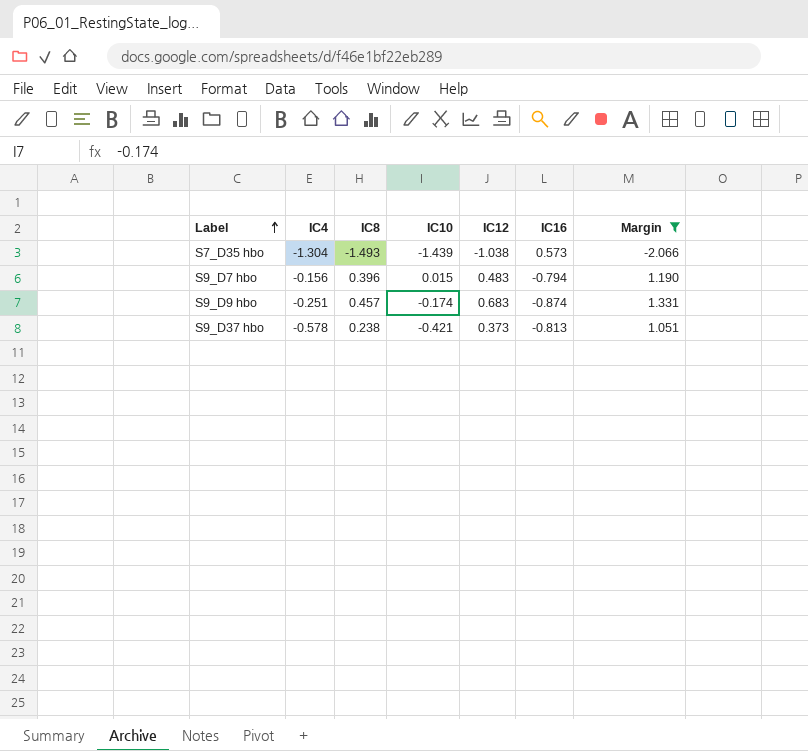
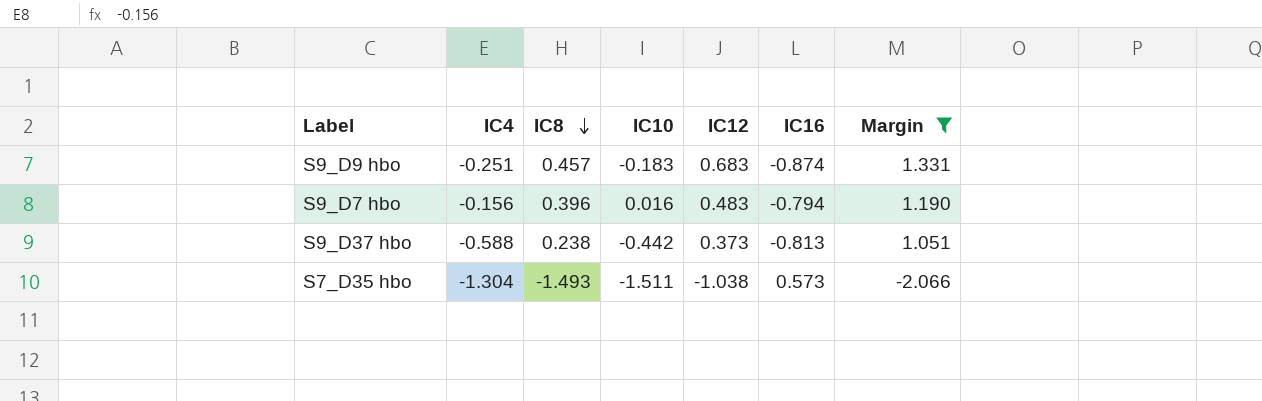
row order: Label ascending -> IC8 descending
S9_D9 hbo | IC10: -0.174 -> -0.183
S9_D7 hbo | IC10: 0.015 -> 0.016
S9_D37 hbo | IC4: -0.578 -> -0.588
S9_D37 hbo | IC10: -0.421 -> -0.442
S7_D35 hbo | IC10: -1.439 -> -1.511

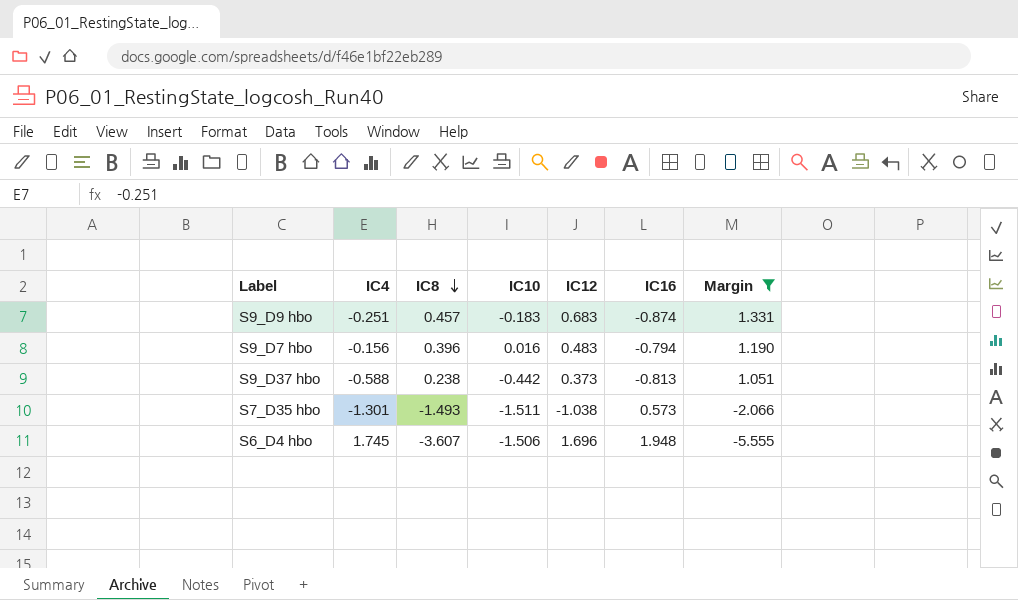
S7_D35 hbo | IC4: -1.304 -> -1.301
row S6_D4 hbo: none -> 1.745 | -3.607 | -1.506 | 1.696 | 1.948 | -5.555

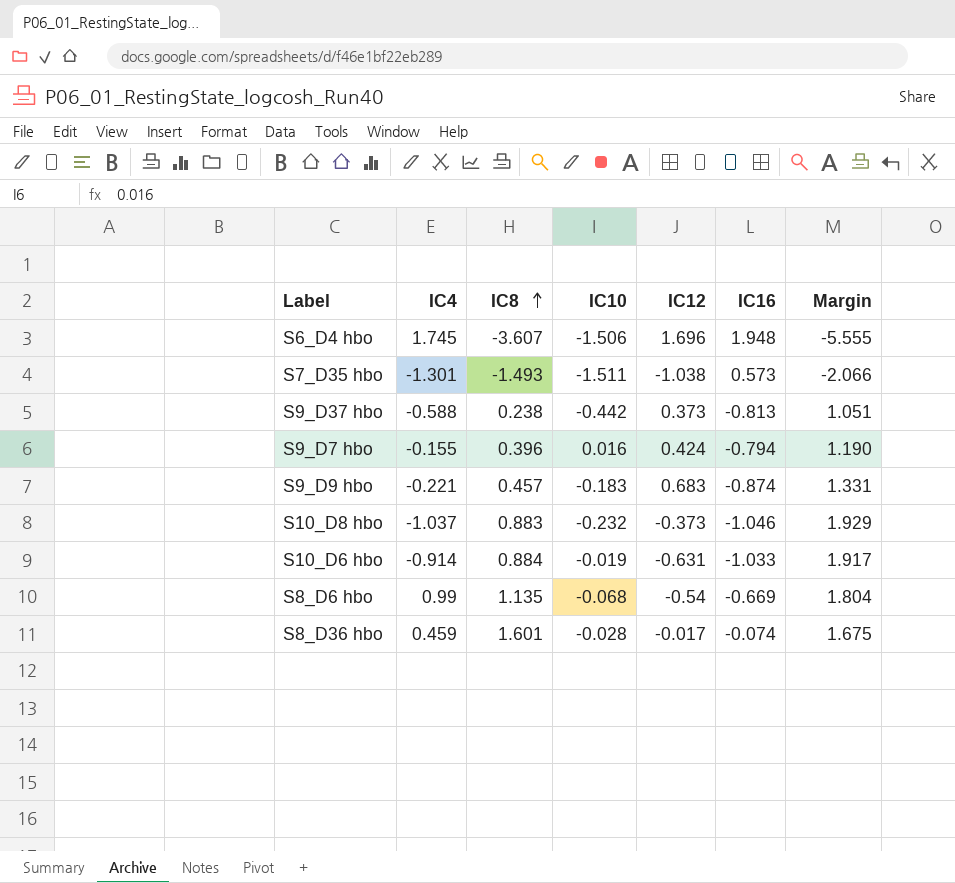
filter: Margin <= 1.331 -> none
row order: IC8 descending -> IC8 ascending
S9_D7 hbo | IC4: -0.156 -> -0.155
S9_D7 hbo | IC12: 0.483 -> 0.424
S9_D9 hbo | IC4: -0.251 -> -0.221

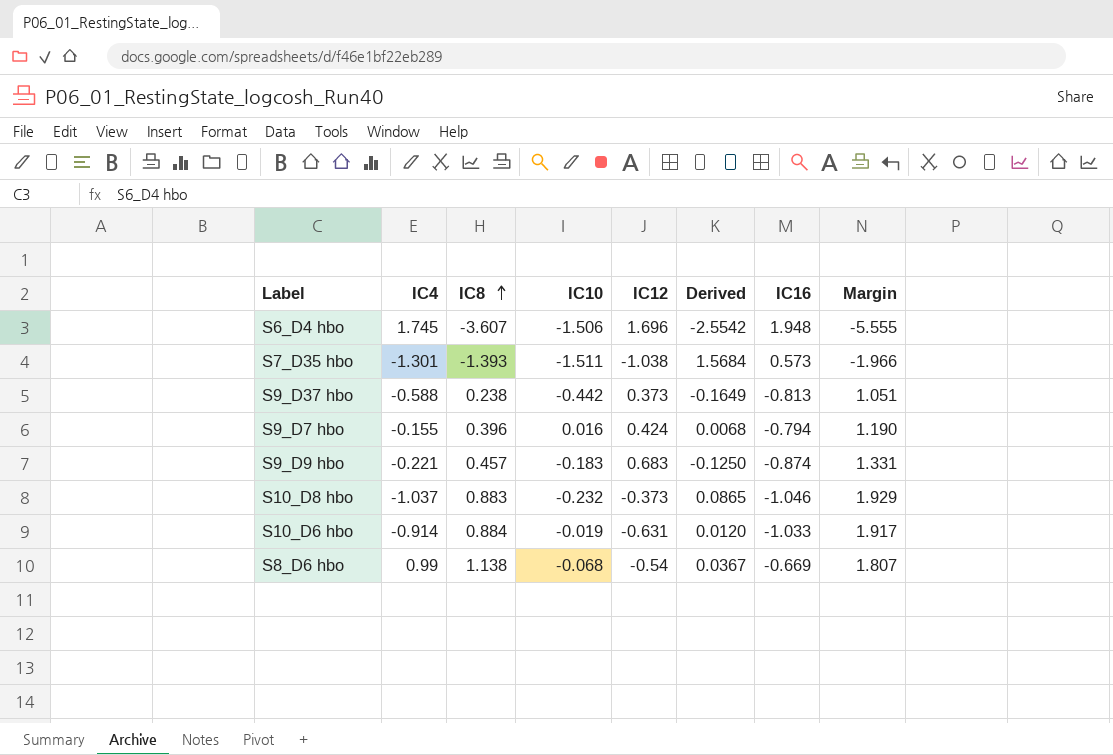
column Derived | formula: none -> [IC10] * [IC12]
row S8_D36 hbo: 0.459 | 1.601 | -0.028 | -0.017 | -0.074 | 1.675 -> none
S7_D35 hbo | IC8: -1.493 -> -1.393
S7_D35 hbo | Margin: -2.066 -> -1.966
S8_D6 hbo | IC8: 1.135 -> 1.138
S8_D6 hbo | Margin: 1.804 -> 1.807

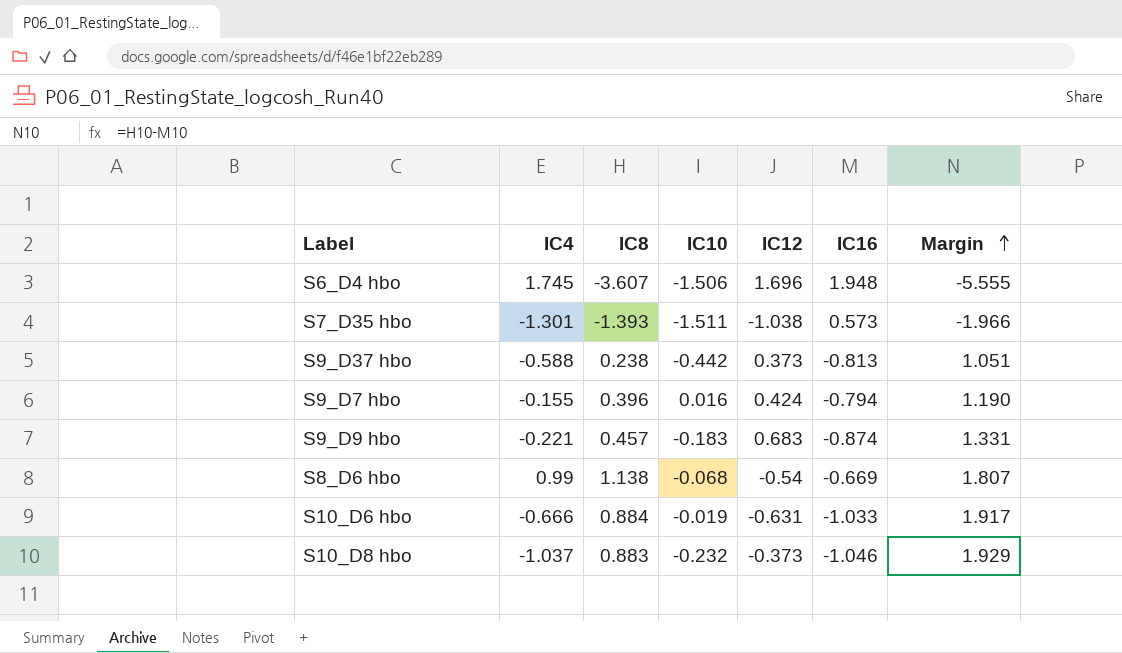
row order: IC8 ascending -> Margin ascending
column Derived | formula: [IC10] * [IC12] -> none
S10_D6 hbo | IC4: -0.914 -> -0.666

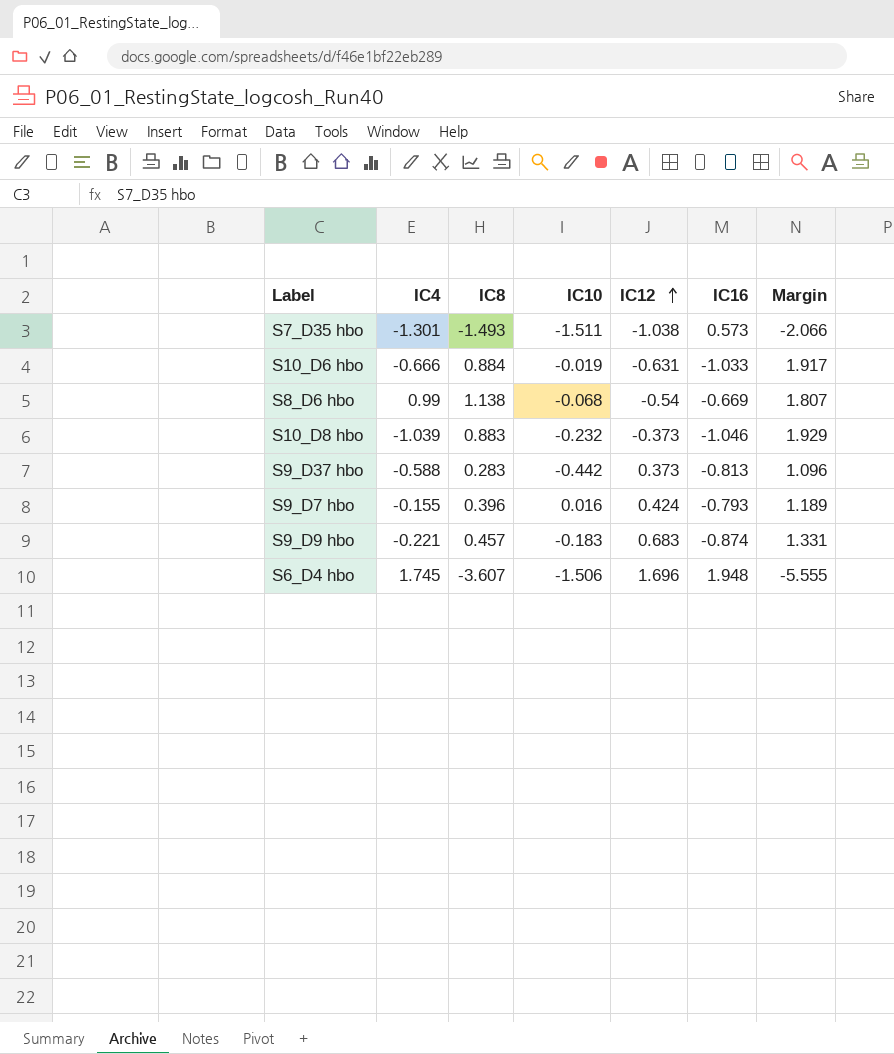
row order: Margin ascending -> IC12 ascending
S7_D35 hbo | IC8: -1.393 -> -1.493
S7_D35 hbo | Margin: -1.966 -> -2.066
S10_D8 hbo | IC4: -1.037 -> -1.039
S9_D37 hbo | IC8: 0.238 -> 0.283
S9_D37 hbo | Margin: 1.051 -> 1.096
S9_D7 hbo | IC16: -0.794 -> -0.793
S9_D7 hbo | Margin: 1.190 -> 1.189

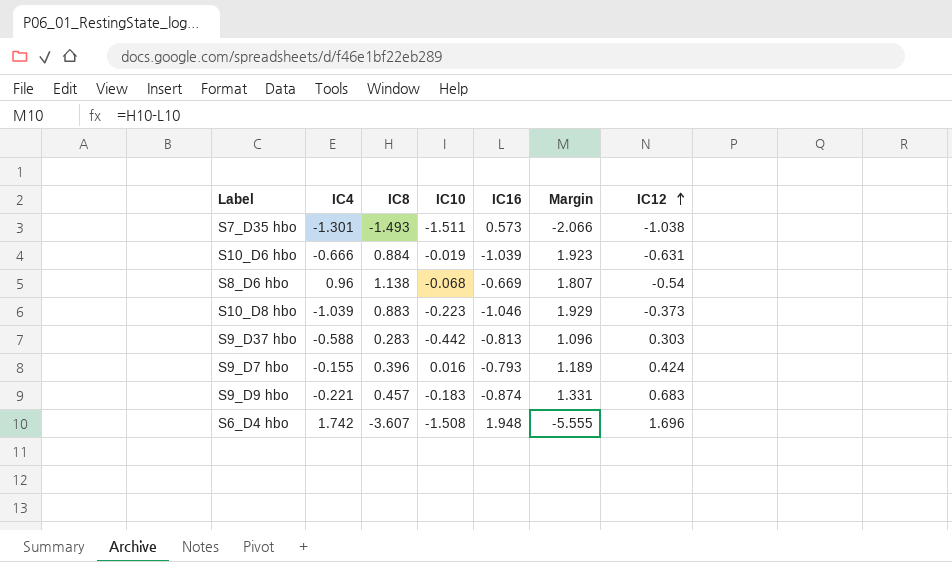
column IC12 | position: 5 -> 7
S10_D6 hbo | IC16: -1.033 -> -1.039
S10_D6 hbo | Margin: 1.917 -> 1.923
S8_D6 hbo | IC4: 0.99 -> 0.96
S10_D8 hbo | IC10: -0.232 -> -0.223
S9_D37 hbo | IC12: 0.373 -> 0.303
S6_D4 hbo | IC4: 1.745 -> 1.742
S6_D4 hbo | IC10: -1.506 -> -1.508

